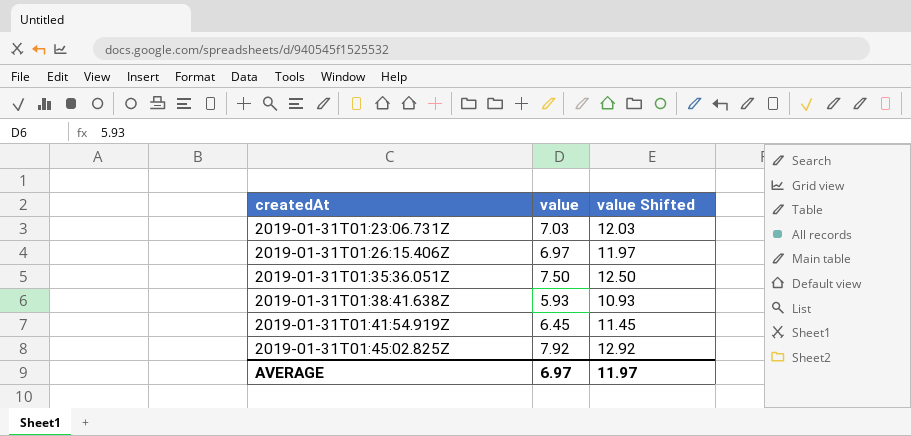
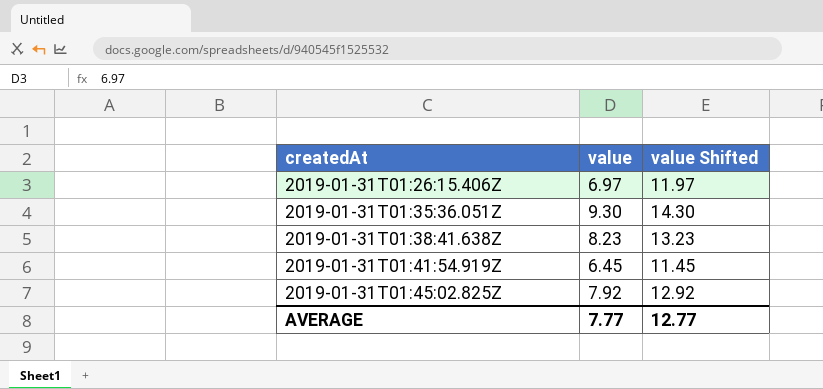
row 2019-01-31T01:23:06.731Z: 7.03 | 12.03 -> none
2019-01-31T01:35:36.051Z | value: 7.50 -> 9.30
2019-01-31T01:35:36.051Z | value Shifted: 12.50 -> 14.30
2019-01-31T01:38:41.638Z | value: 5.93 -> 8.23
2019-01-31T01:38:41.638Z | value Shifted: 10.93 -> 13.23
AVERAGE | value: 6.97 -> 7.77
AVERAGE | value Shifted: 11.97 -> 12.77

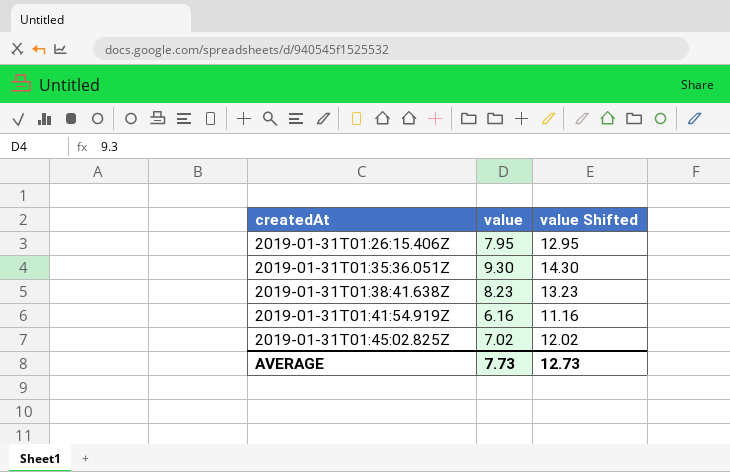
2019-01-31T01:26:15.406Z | value: 6.97 -> 7.95
2019-01-31T01:26:15.406Z | value Shifted: 11.97 -> 12.95
2019-01-31T01:41:54.919Z | value: 6.45 -> 6.16
2019-01-31T01:41:54.919Z | value Shifted: 11.45 -> 11.16
2019-01-31T01:45:02.825Z | value: 7.92 -> 7.02
2019-01-31T01:45:02.825Z | value Shifted: 12.92 -> 12.02
AVERAGE | value: 7.77 -> 7.73
AVERAGE | value Shifted: 12.77 -> 12.73

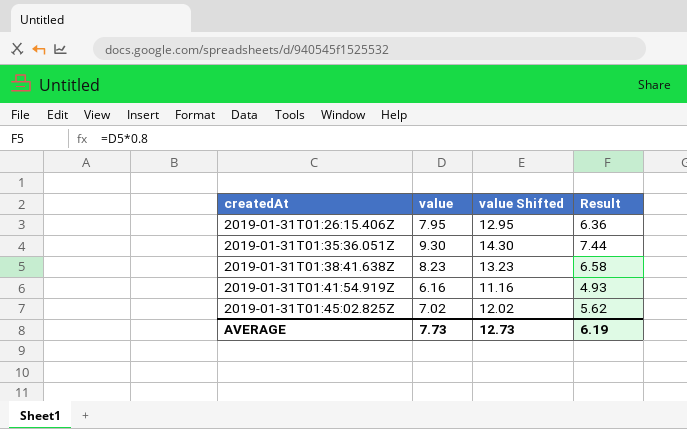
column Result | formula: none -> [value] * 0.8

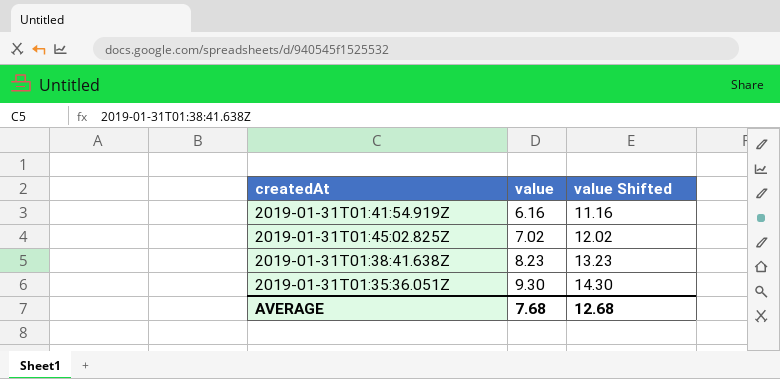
row order: createdAt ascending -> value ascending
column Result | formula: [value] * 0.8 -> none
row 2019-01-31T01:26:15.406Z: 7.95 | 12.95 | 6.36 -> none
AVERAGE | value: 7.73 -> 7.68
AVERAGE | value Shifted: 12.73 -> 12.68

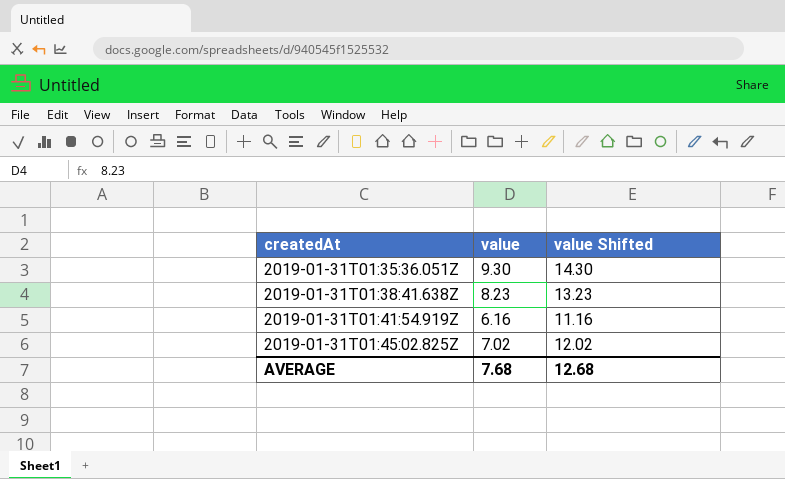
row order: value ascending -> createdAt ascending

